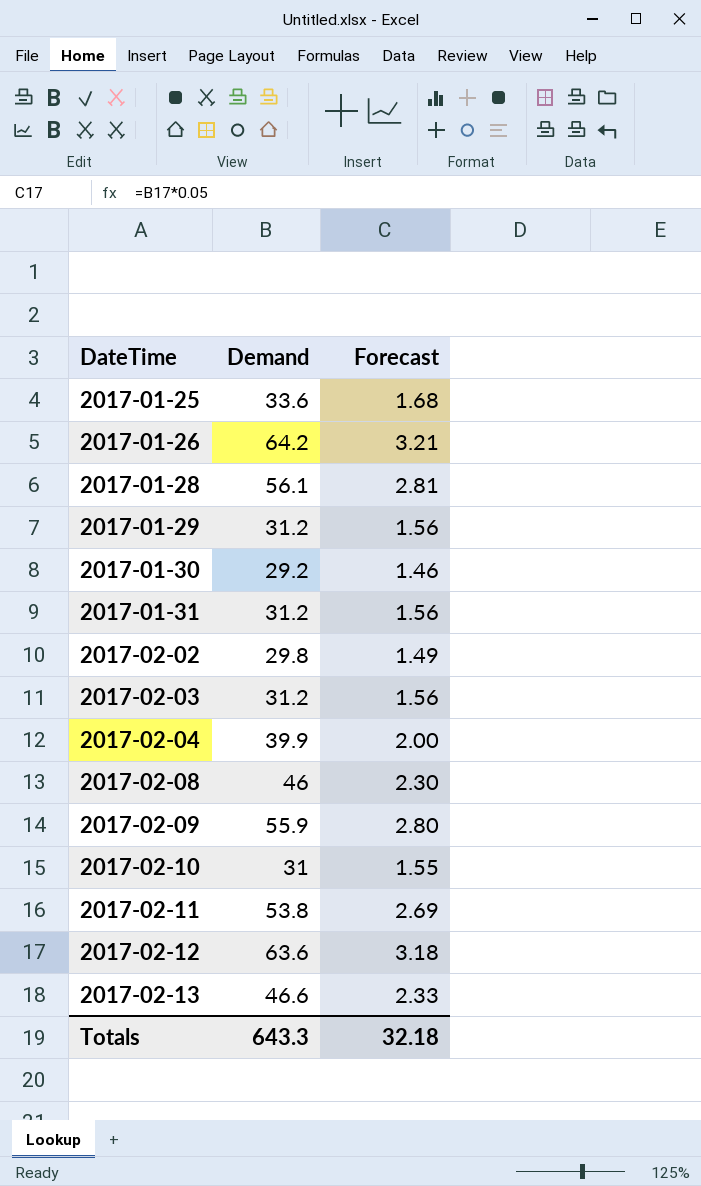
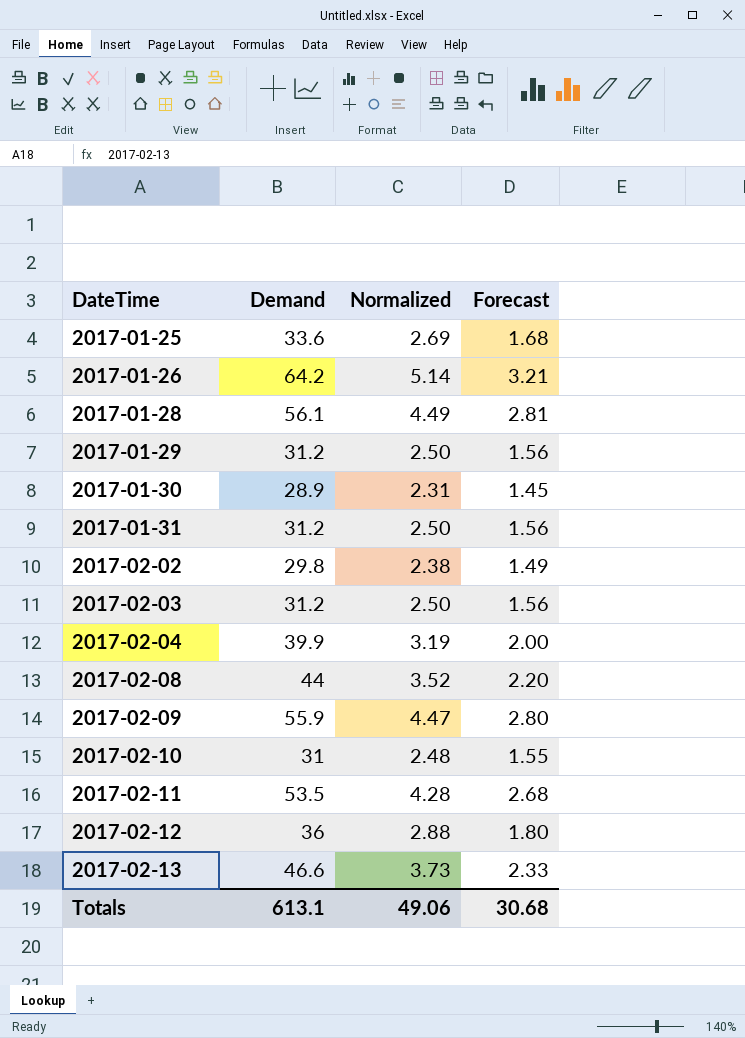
column Normalized | formula: none -> [Demand] * 0.08
2017-01-30 | Demand: 29.2 -> 28.9
2017-01-30 | Forecast: 1.46 -> 1.45
2017-02-08 | Demand: 46 -> 44
2017-02-08 | Forecast: 2.30 -> 2.20
2017-02-11 | Demand: 53.8 -> 53.5
2017-02-11 | Forecast: 2.69 -> 2.68
2017-02-12 | Demand: 63.6 -> 36
2017-02-12 | Forecast: 3.18 -> 1.80
Totals | Demand: 643.3 -> 613.1
Totals | Forecast: 32.18 -> 30.68

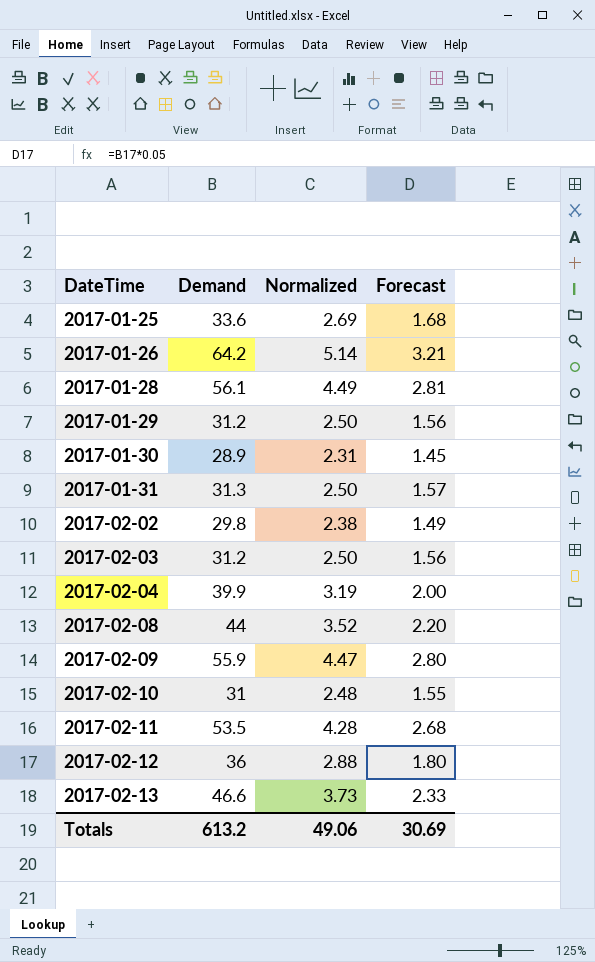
2017-01-31 | Demand: 31.2 -> 31.3
2017-01-31 | Forecast: 1.56 -> 1.57
Totals | Demand: 613.1 -> 613.2
Totals | Forecast: 30.68 -> 30.69

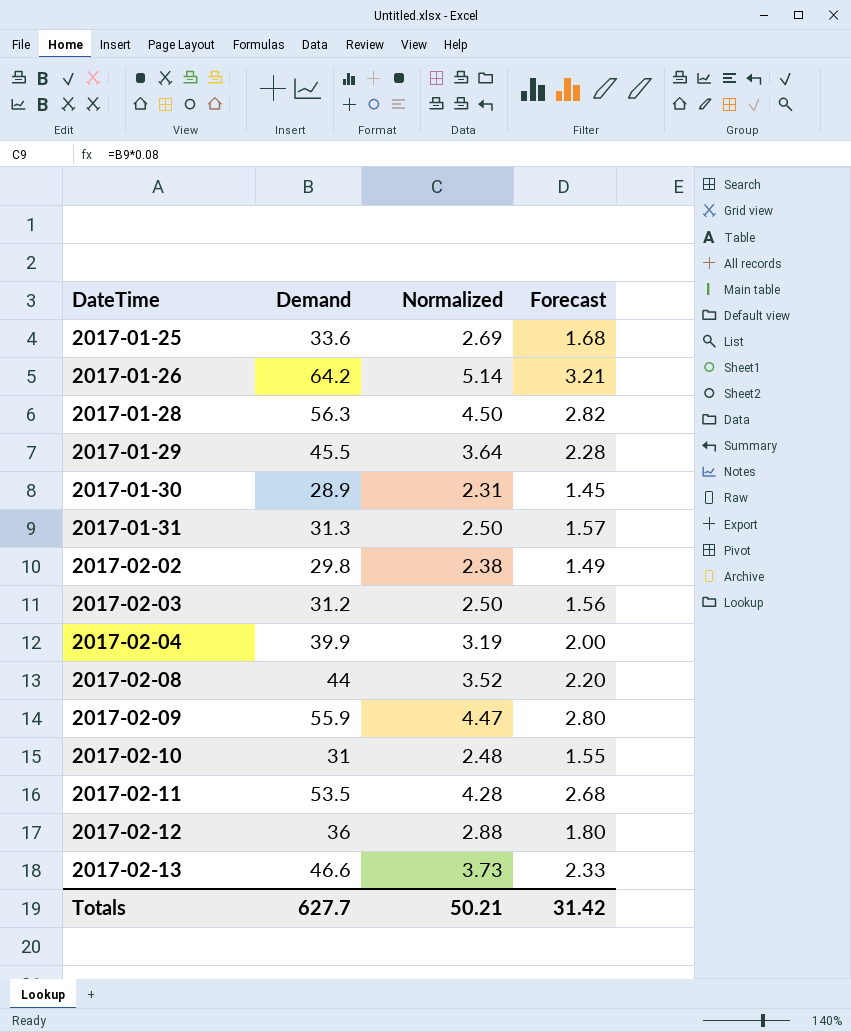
2017-01-28 | Demand: 56.1 -> 56.3
2017-01-28 | Normalized: 4.49 -> 4.50
2017-01-28 | Forecast: 2.81 -> 2.82
2017-01-29 | Demand: 31.2 -> 45.5
2017-01-29 | Normalized: 2.50 -> 3.64
2017-01-29 | Forecast: 1.56 -> 2.28
Totals | Demand: 613.2 -> 627.7
Totals | Normalized: 49.06 -> 50.21
Totals | Forecast: 30.69 -> 31.42

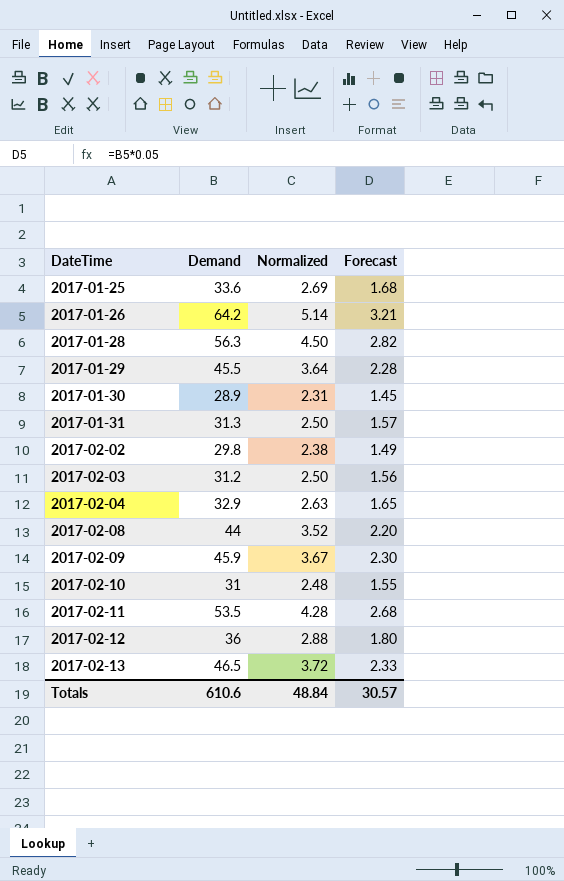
2017-02-04 | Demand: 39.9 -> 32.9
2017-02-04 | Normalized: 3.19 -> 2.63
2017-02-04 | Forecast: 2.00 -> 1.65
2017-02-09 | Demand: 55.9 -> 45.9
2017-02-09 | Normalized: 4.47 -> 3.67
2017-02-09 | Forecast: 2.80 -> 2.30
2017-02-13 | Demand: 46.6 -> 46.5
2017-02-13 | Normalized: 3.73 -> 3.72
Totals | Demand: 627.7 -> 610.6
Totals | Normalized: 50.21 -> 48.84
Totals | Forecast: 31.42 -> 30.57

